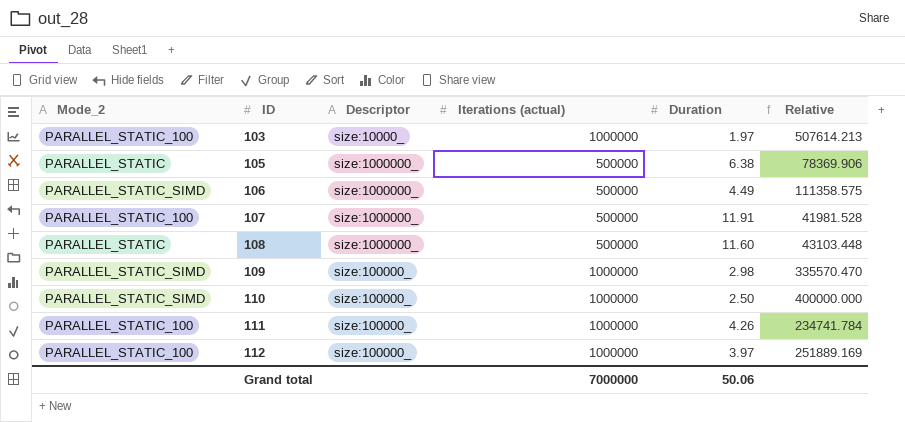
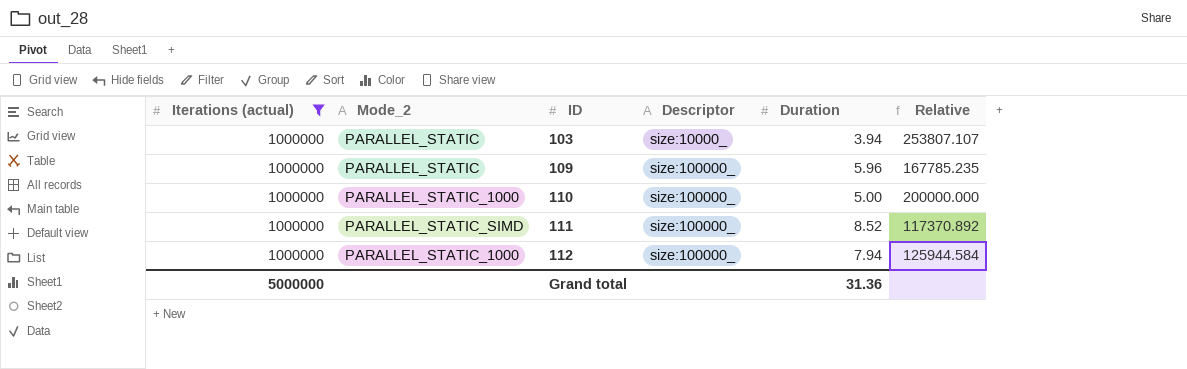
filter: none -> Iterations (actual) = 1000000
column Iterations (actual) | position: 4 -> 1
103 | Mode_2: PARALLEL_STATIC_100 -> PARALLEL_STATIC
103 | Duration: 1.97 -> 3.94
103 | Relative: 507614.213 -> 253807.107
109 | Mode_2: PARALLEL_STATIC_SIMD -> PARALLEL_STATIC
109 | Duration: 2.98 -> 5.96
109 | Relative: 335570.470 -> 167785.235
110 | Mode_2: PARALLEL_STATIC_SIMD -> PARALLEL_STATIC_1000
110 | Duration: 2.50 -> 5.00
110 | Relative: 400000.000 -> 200000.000
111 | Mode_2: PARALLEL_STATIC_100 -> PARALLEL_STATIC_SIMD
111 | Duration: 4.26 -> 8.52
111 | Relative: 234741.784 -> 117370.892
112 | Mode_2: PARALLEL_STATIC_100 -> PARALLEL_STATIC_1000
112 | Duration: 3.97 -> 7.94
112 | Relative: 251889.169 -> 125944.584
Grand total | Iterations (actual): 7000000 -> 5000000
Grand total | Duration: 50.06 -> 31.36

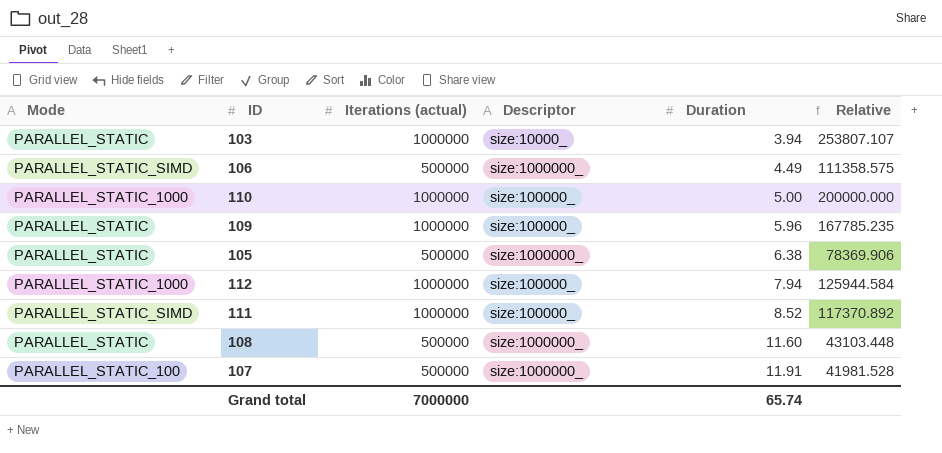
filter: Iterations (actual) = 1000000 -> none
row order: ID ascending -> Duration ascending
column name: Mode_2 -> Mode
column Iterations (actual) | position: 1 -> 3
Grand total | Iterations (actual): 5000000 -> 7000000
Grand total | Duration: 31.36 -> 65.74

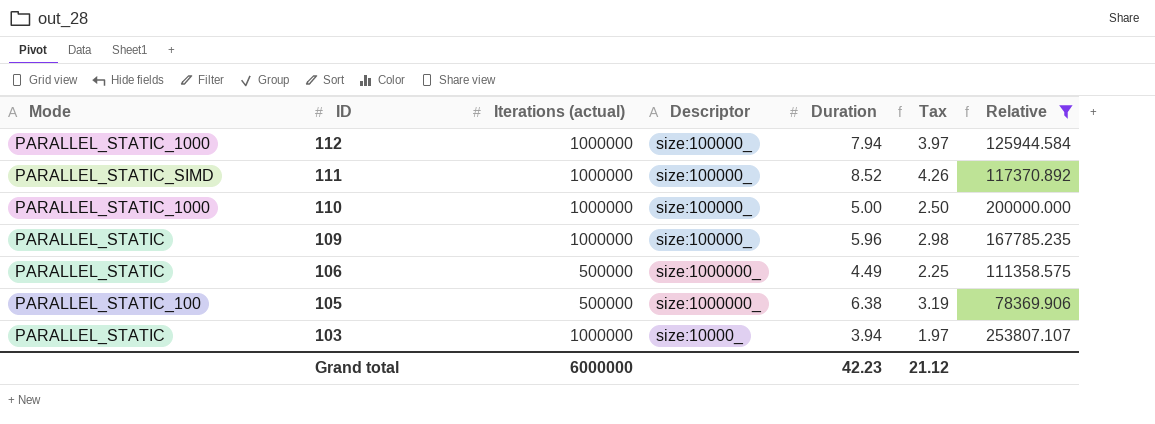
filter: none -> Relative >= 78369.906
row order: Duration ascending -> ID descending
column Tax | formula: none -> [Duration] * 0.5
106 | Mode: PARALLEL_STATIC_SIMD -> PARALLEL_STATIC
105 | Mode: PARALLEL_STATIC -> PARALLEL_STATIC_100
Grand total | Iterations (actual): 7000000 -> 6000000
Grand total | Duration: 65.74 -> 42.23

